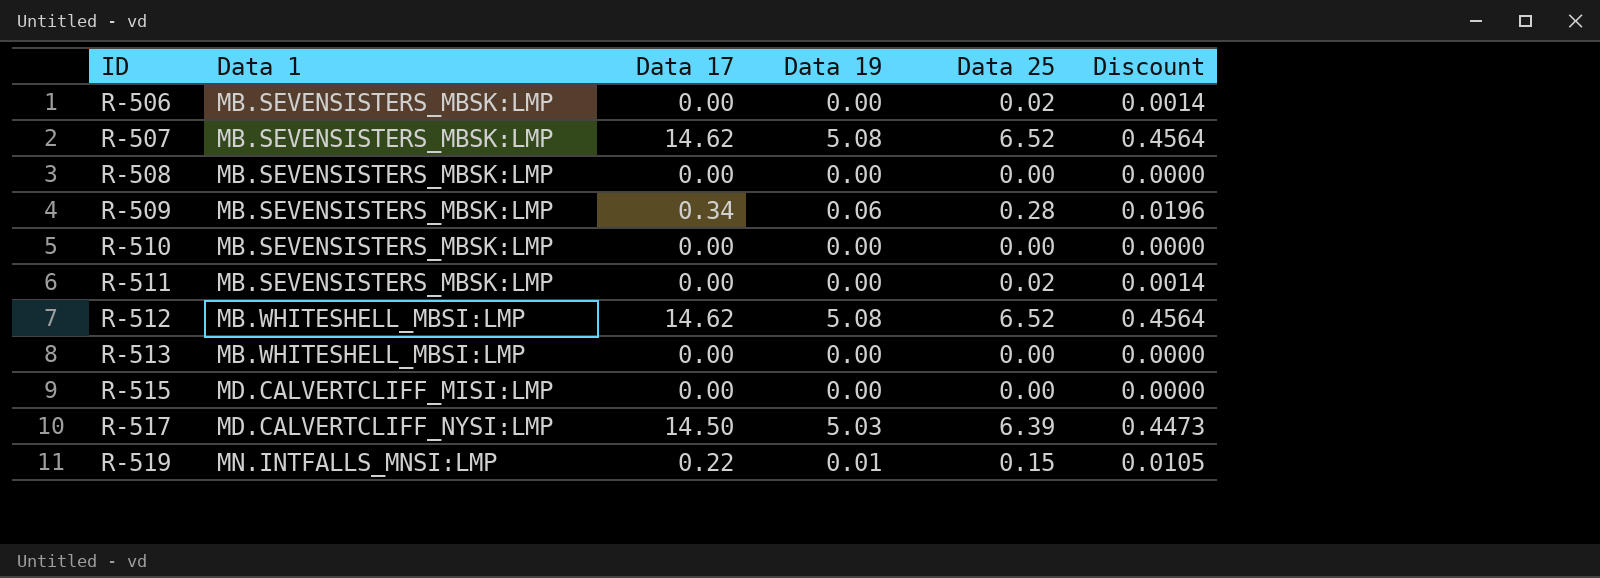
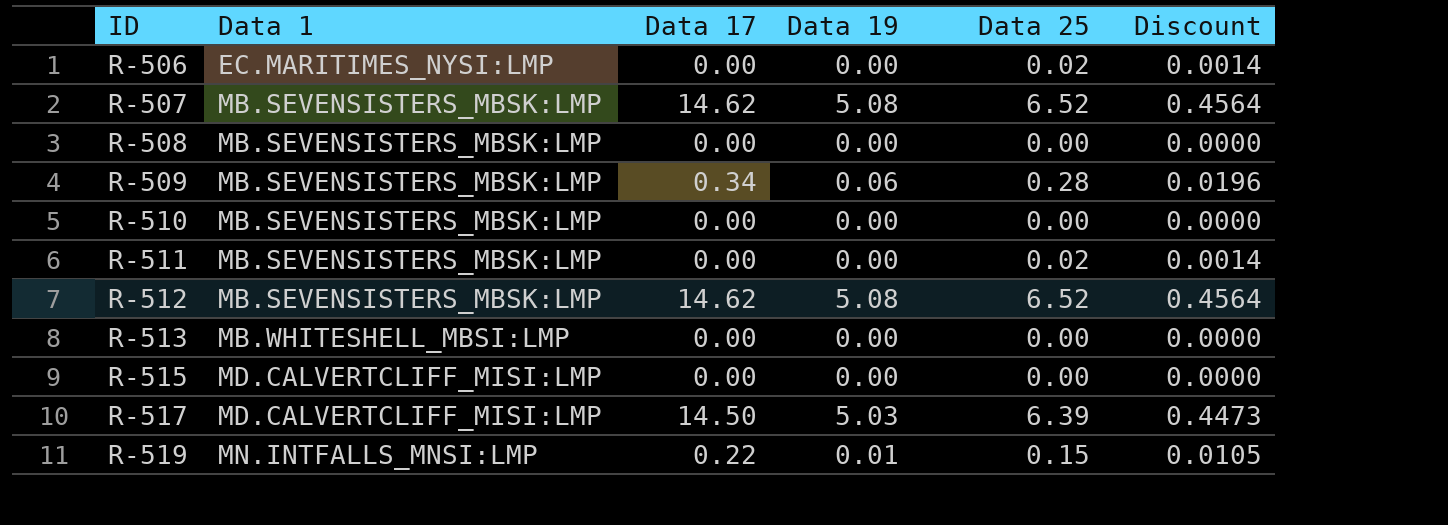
R-506 | Data 1: MB.SEVENSISTERS_MBSK:LMP -> EC.MARITIMES_NYSI:LMP
R-512 | Data 1: MB.WHITESHELL_MBSI:LMP -> MB.SEVENSISTERS_MBSK:LMP
R-517 | Data 1: MD.CALVERTCLIFF_NYSI:LMP -> MD.CALVERTCLIFF_MISI:LMP

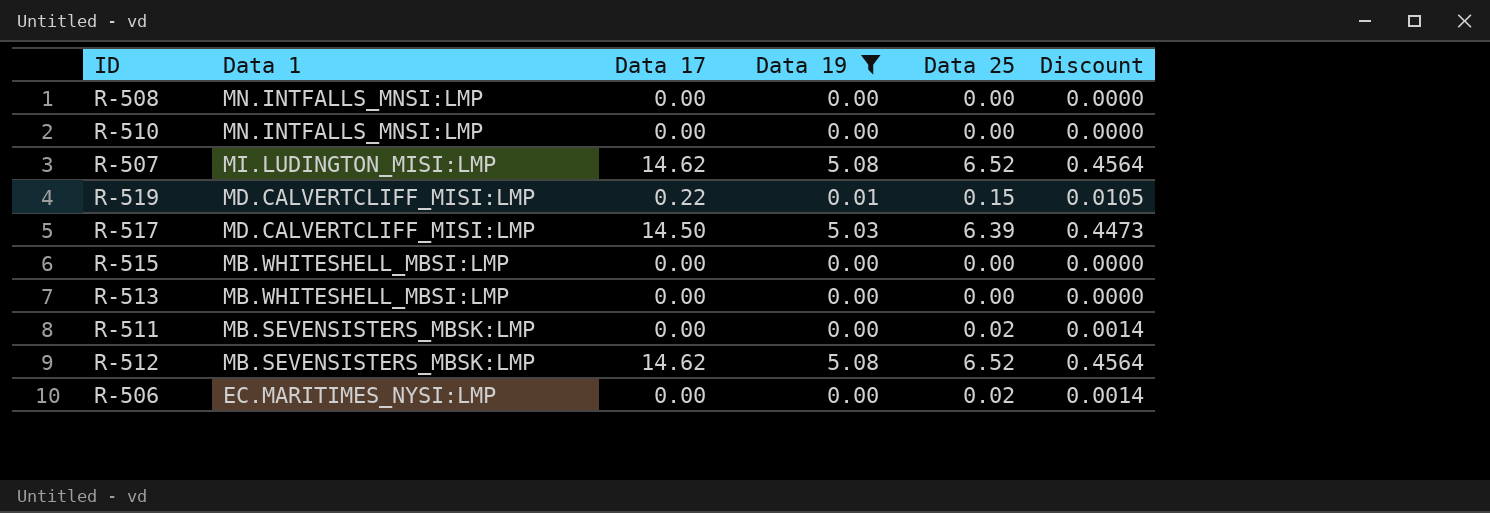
filter: none -> Data 19 != 0.06
row order: ID ascending -> Data 1 descending
R-508 | Data 1: MB.SEVENSISTERS_MBSK:LMP -> MN.INTFALLS_MNSI:LMP
R-510 | Data 1: MB.SEVENSISTERS_MBSK:LMP -> MN.INTFALLS_MNSI:LMP
R-507 | Data 1: MB.SEVENSISTERS_MBSK:LMP -> MI.LUDINGTON_MISI:LMP
R-519 | Data 1: MN.INTFALLS_MNSI:LMP -> MD.CALVERTCLIFF_MISI:LMP
R-515 | Data 1: MD.CALVERTCLIFF_MISI:LMP -> MB.WHITESHELL_MBSI:LMP

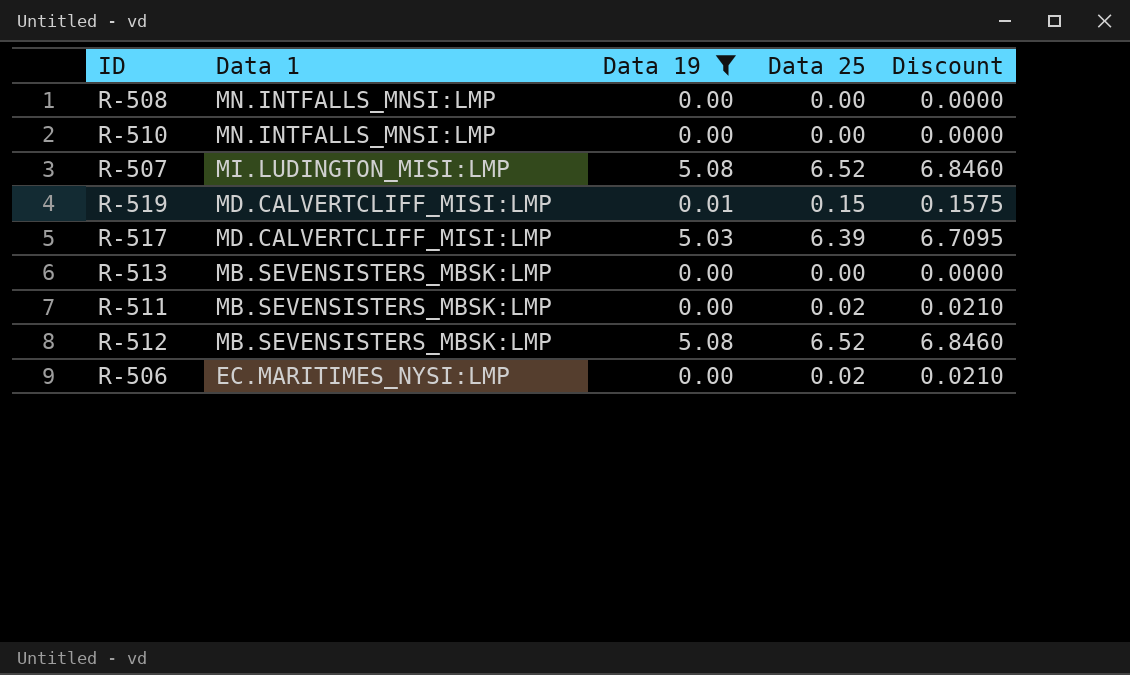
column Data 17 | position: 3 -> none
column Discount | formula: [Data 25] * 0.07 -> [Data 25] * 1.05
row R-515: MB.WHITESHELL_MBSI:LMP | 0.00 | 0.00 | 0.00 | 0.0000 -> none
R-513 | Data 1: MB.WHITESHELL_MBSI:LMP -> MB.SEVENSISTERS_MBSK:LMP

